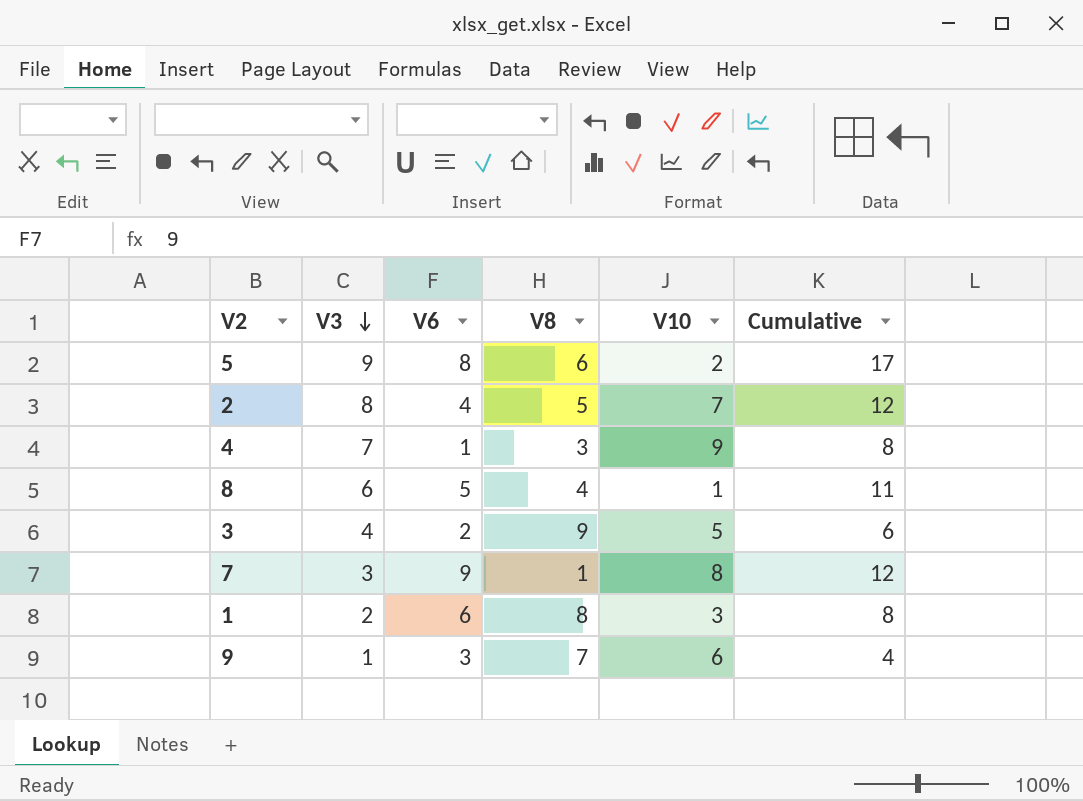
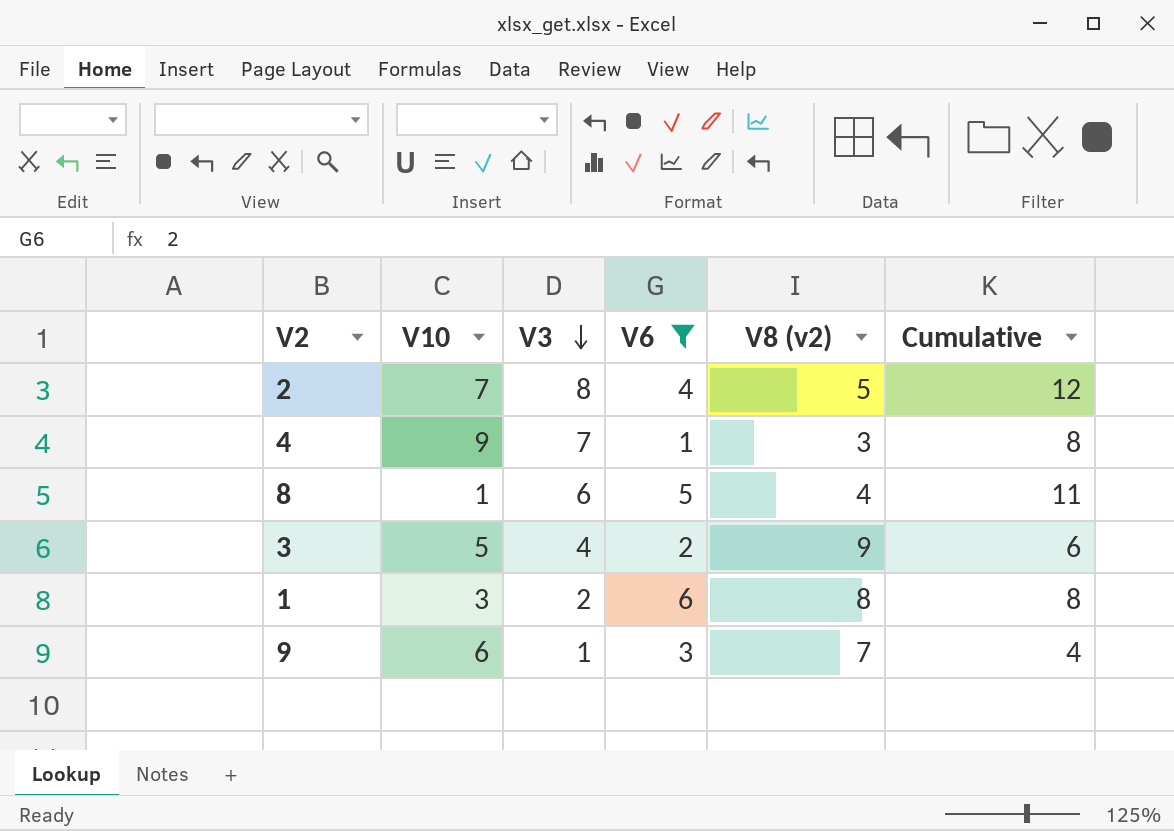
filter: none -> V6 <= 6
column V10 | position: 5 -> 2
column name: V8 -> V8 (v2)

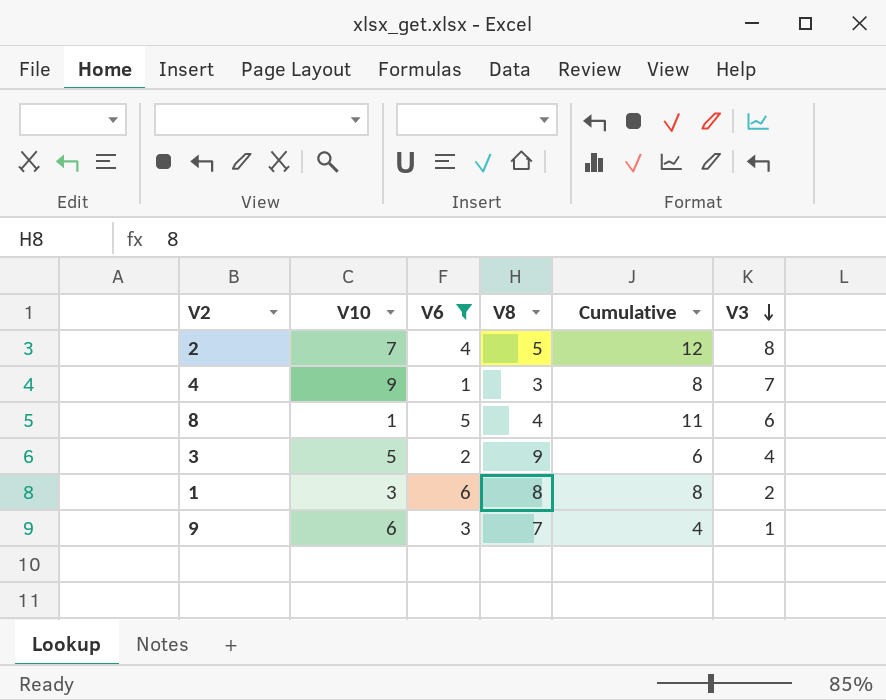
column name: V8 (v2) -> V8
column V3 | position: 3 -> 6

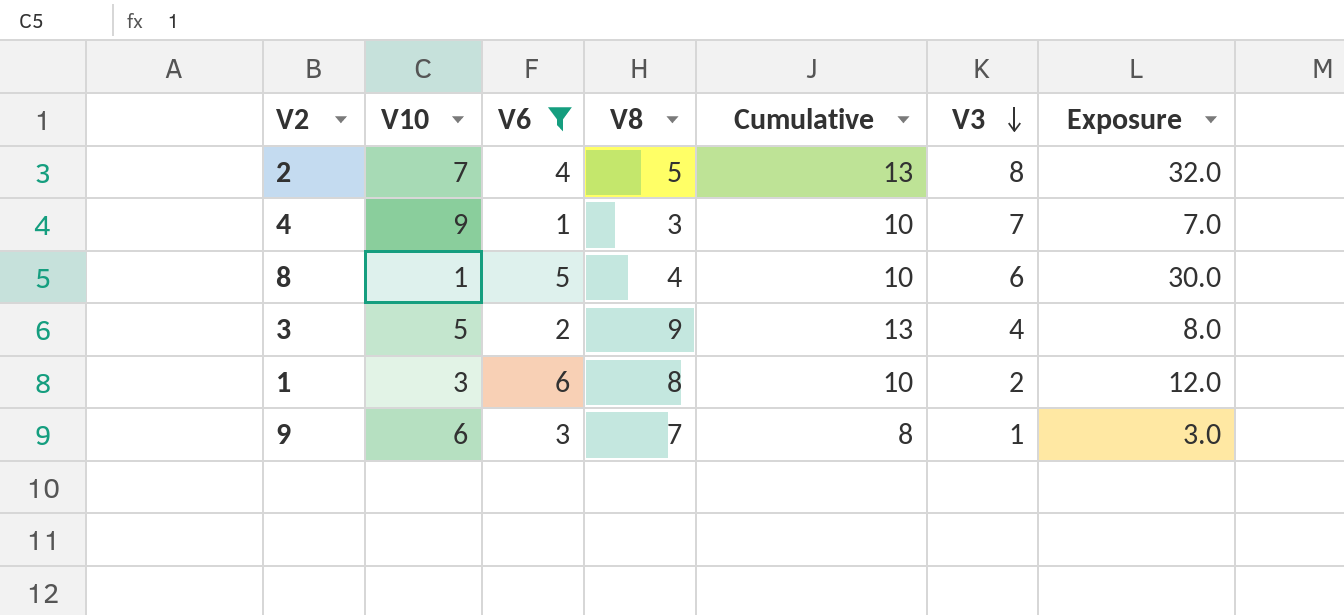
column Cumulative | formula: [V6] + [V3] -> [V8] + [V3]
column Exposure | formula: none -> [V6] * [V3]

